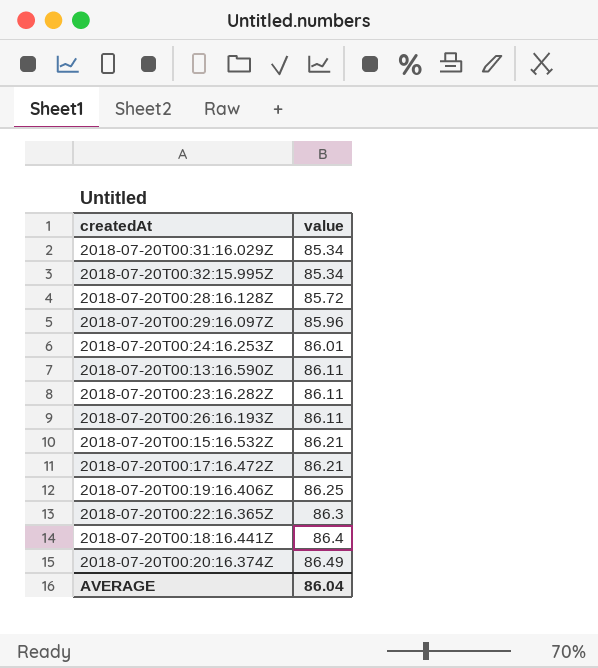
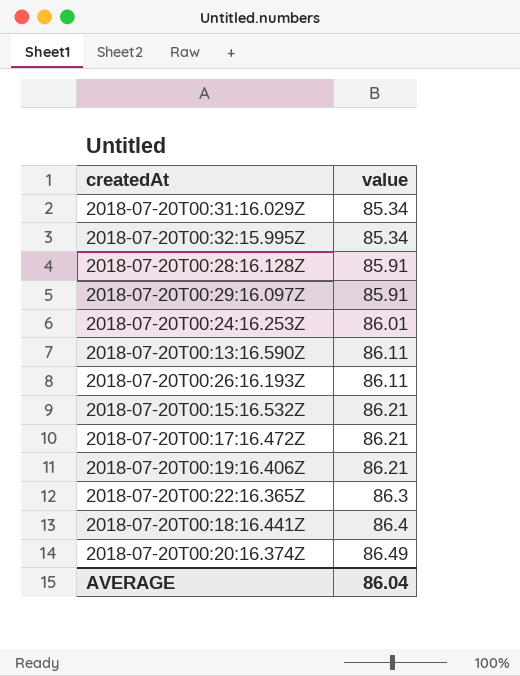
row 2018-07-20T00:23:16.282Z: 86.11 -> none
2018-07-20T00:28:16.128Z | value: 85.72 -> 85.91
2018-07-20T00:29:16.097Z | value: 85.96 -> 85.91
2018-07-20T00:19:16.406Z | value: 86.25 -> 86.21

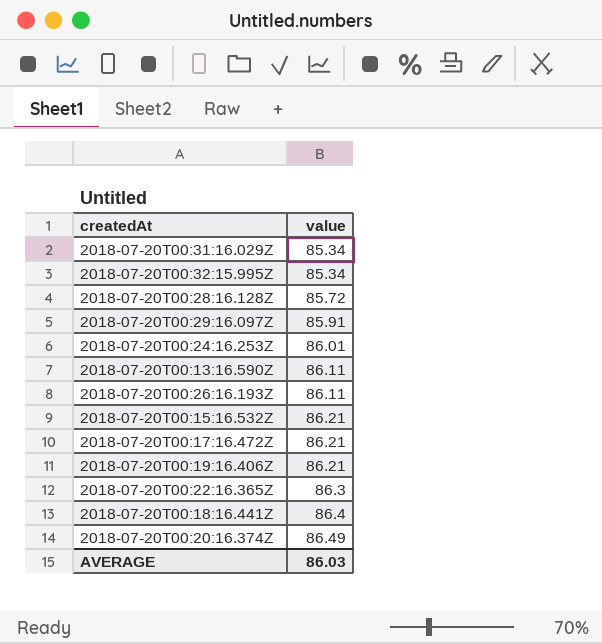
2018-07-20T00:28:16.128Z | value: 85.91 -> 85.72
AVERAGE | value: 86.04 -> 86.03

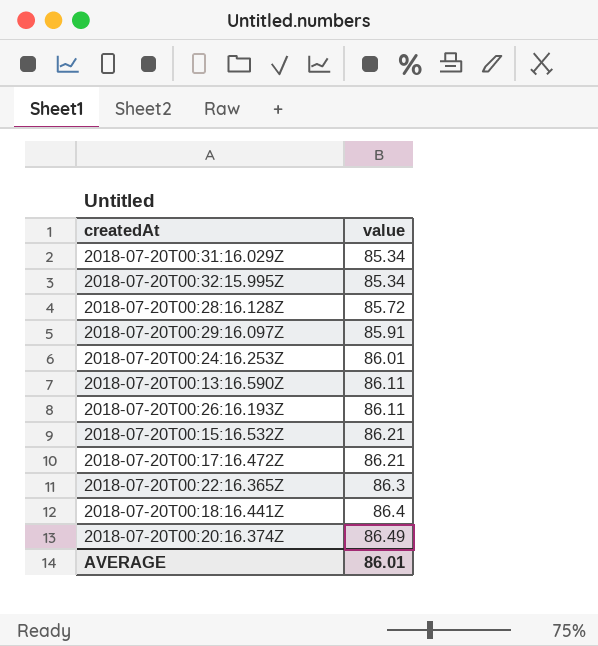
row 2018-07-20T00:19:16.406Z: 86.21 -> none
AVERAGE | value: 86.03 -> 86.01

